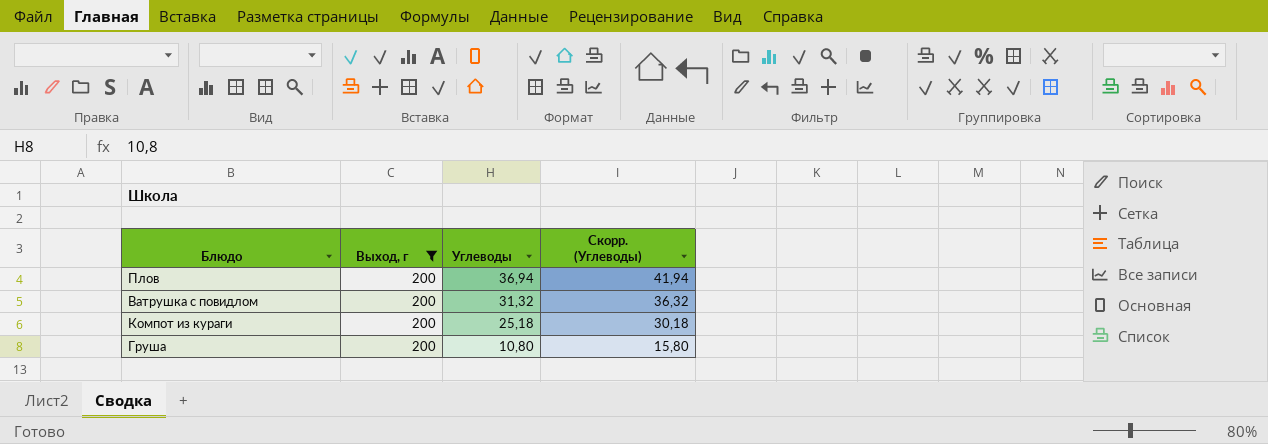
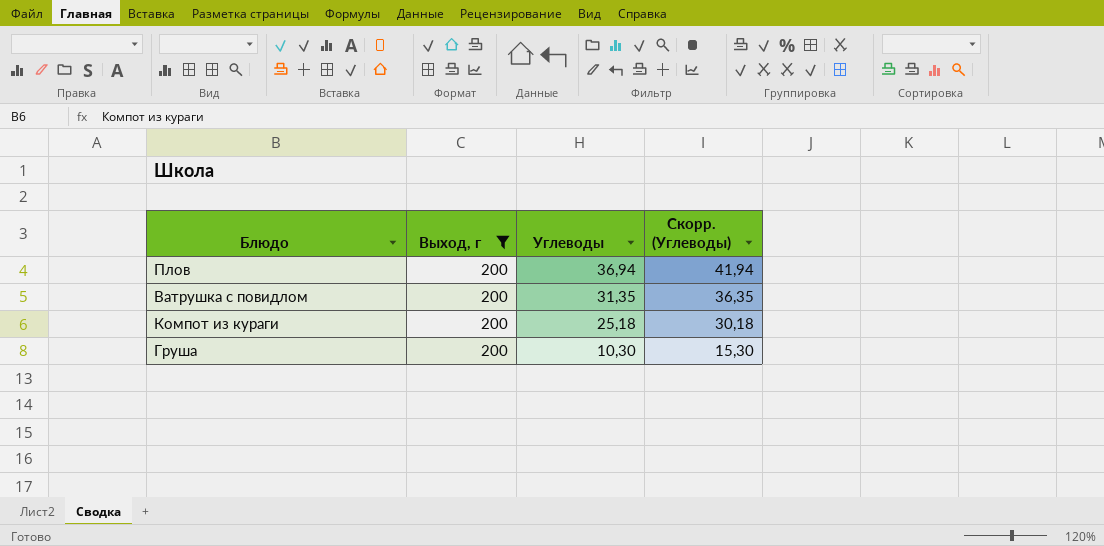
Ватрушка с повидлом | Углеводы: 31,32 -> 31,35
Ватрушка с повидлом | Скорр. (Углеводы): 36,32 -> 36,35
Груша | Углеводы: 10,80 -> 10,30
Груша | Скорр. (Углеводы): 15,80 -> 15,30

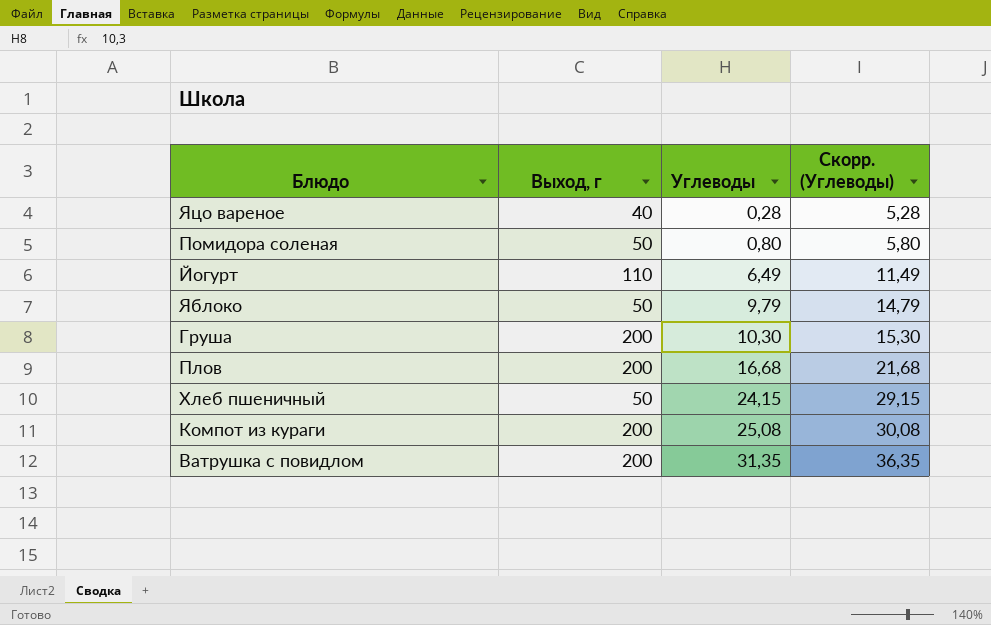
filter: Выход, г = 200 -> none
row order: Углеводы descending -> Углеводы ascending
Плов | Углеводы: 36,94 -> 16,68
Плов | Скорр. (Углеводы): 41,94 -> 21,68
Компот из кураги | Углеводы: 25,18 -> 25,08
Компот из кураги | Скорр. (Углеводы): 30,18 -> 30,08

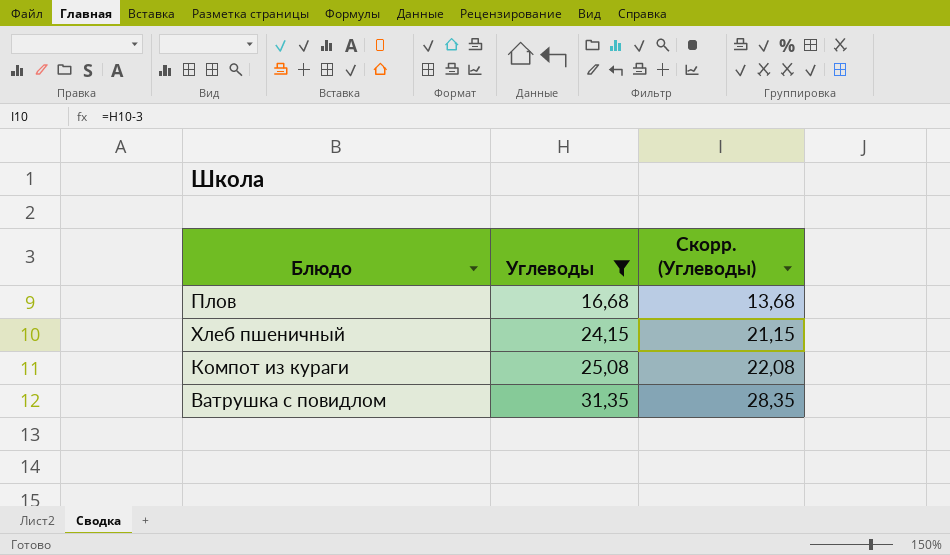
filter: none -> Углеводы >= 16,68
column Выход, г | position: 2 -> none
column Скорр. (Углеводы) | formula: [Углеводы] + 5 -> [Углеводы] - 3

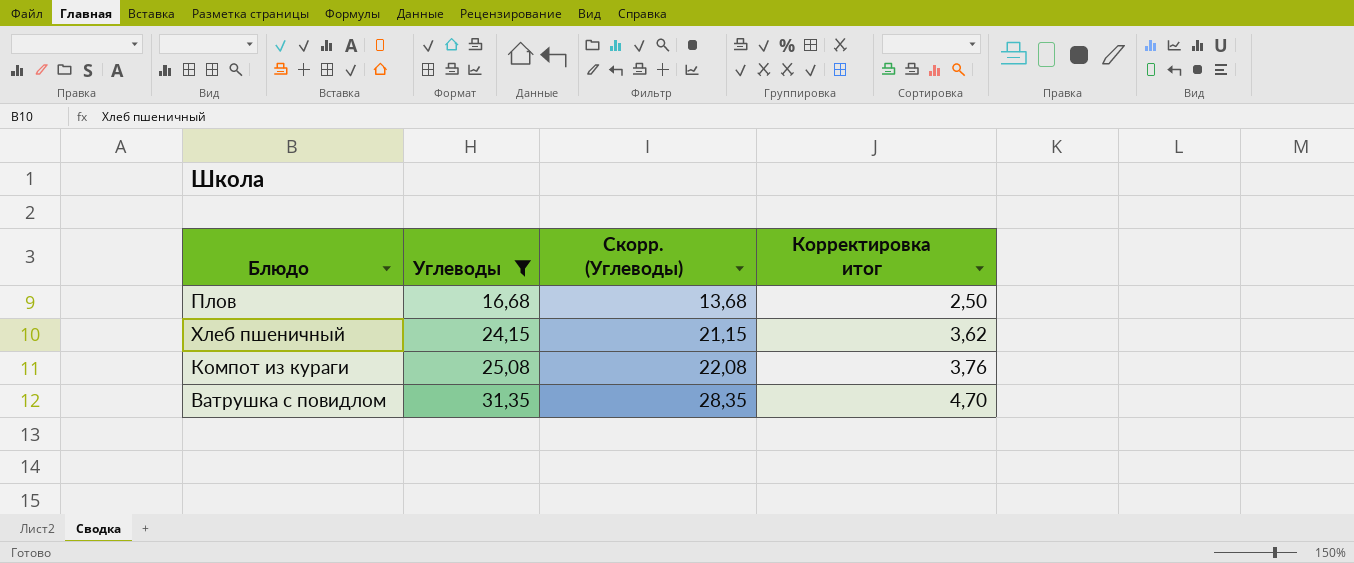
column Корректировка итог | formula: none -> [Углеводы] * 0,15

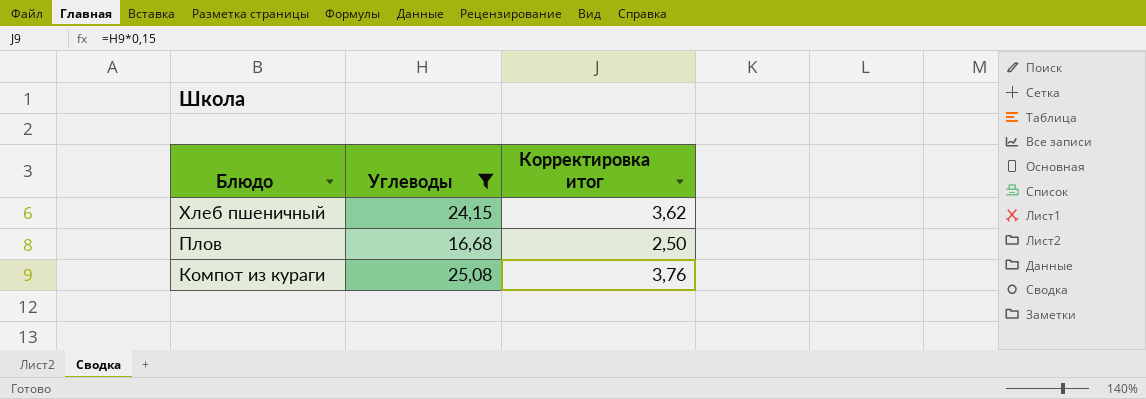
row order: Углеводы ascending -> Блюдо descending
column Скорр. (Углеводы) | formula: [Углеводы] - 3 -> none
row Ватрушка с повидлом: 31,35 | 28,35 | 4,70 -> none

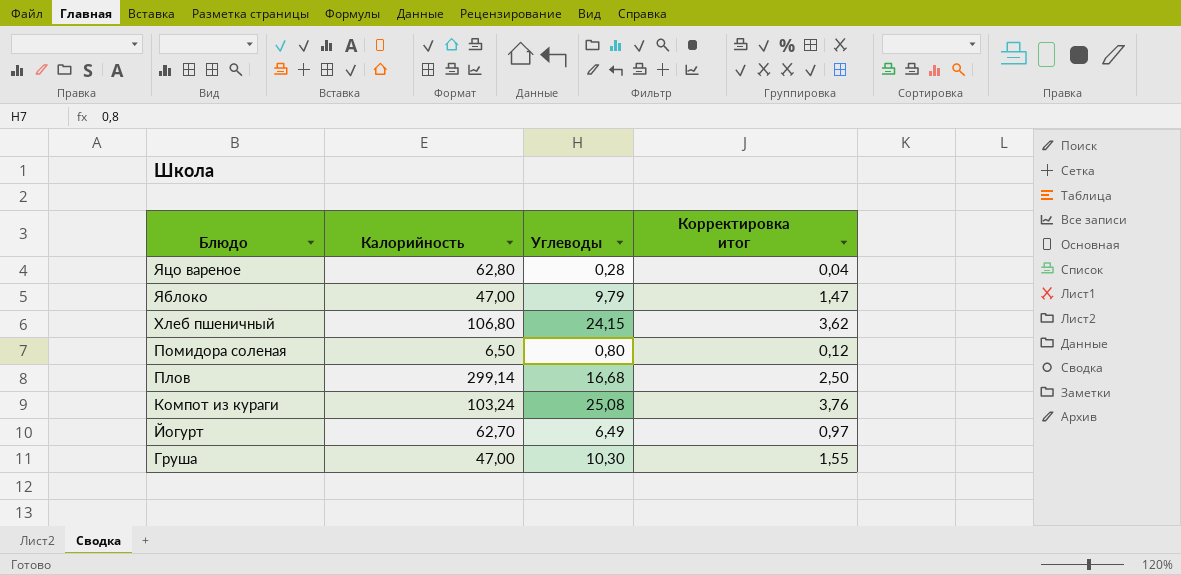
filter: Углеводы >= 16,68 -> none
column Калорийность | position: none -> 2

